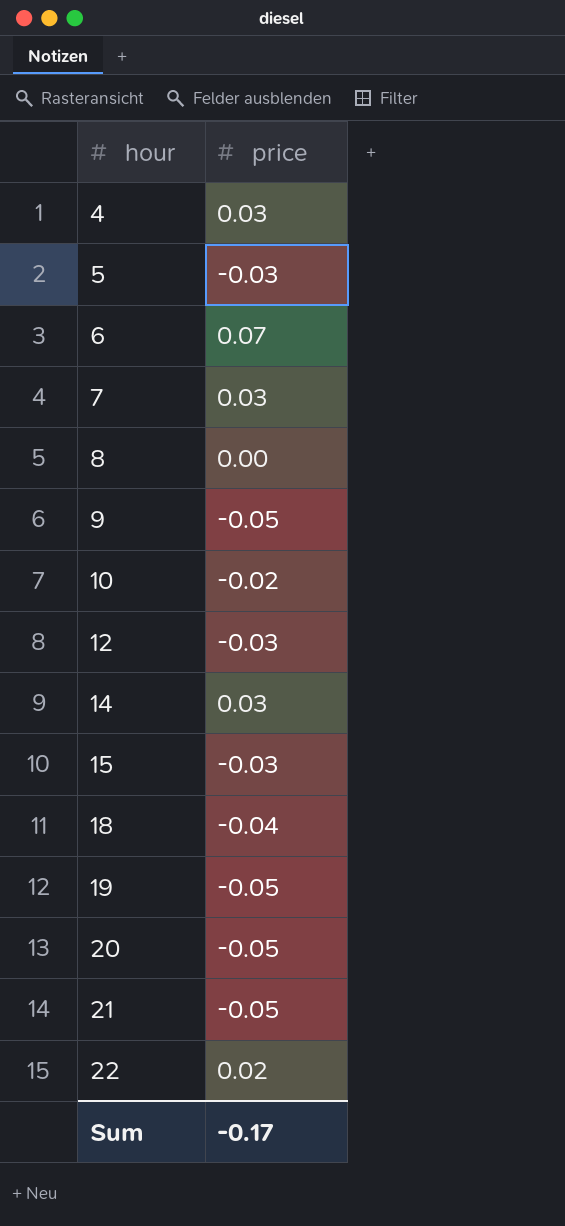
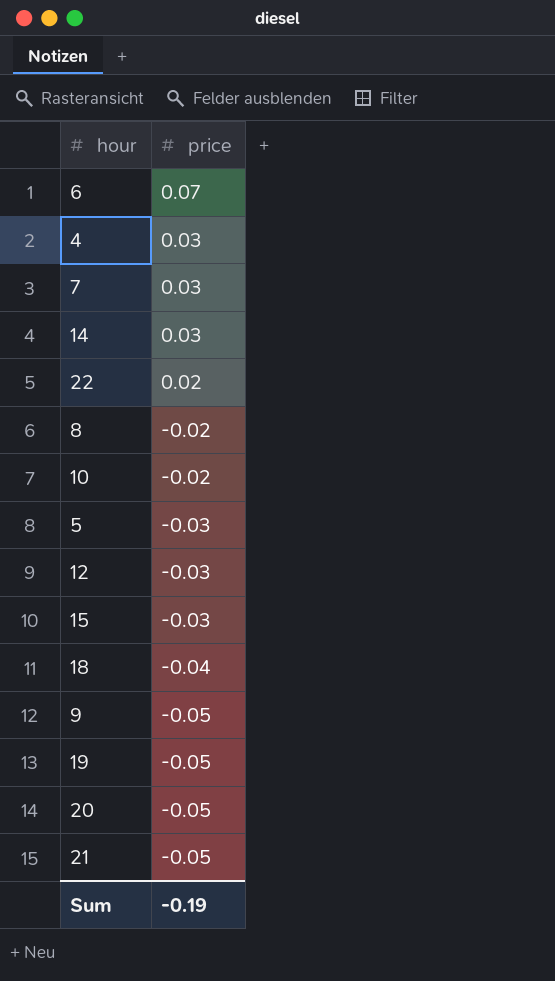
row order: hour ascending -> price descending
8 | price: 0.00 -> -0.02
Sum | price: -0.17 -> -0.19

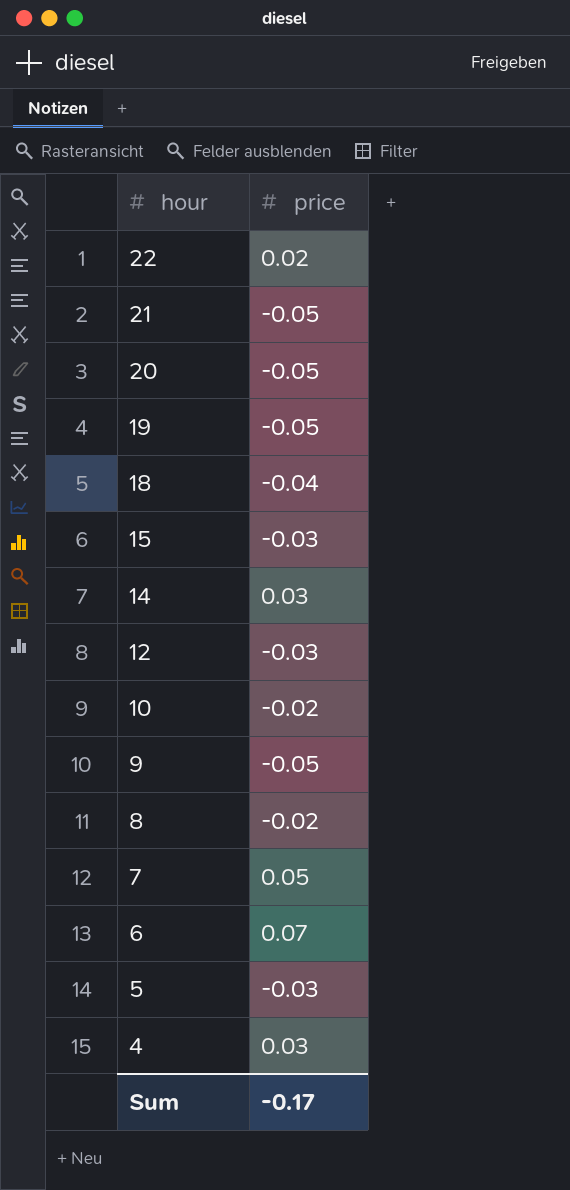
row order: price descending -> hour descending
7 | price: 0.03 -> 0.05
Sum | price: -0.19 -> -0.17

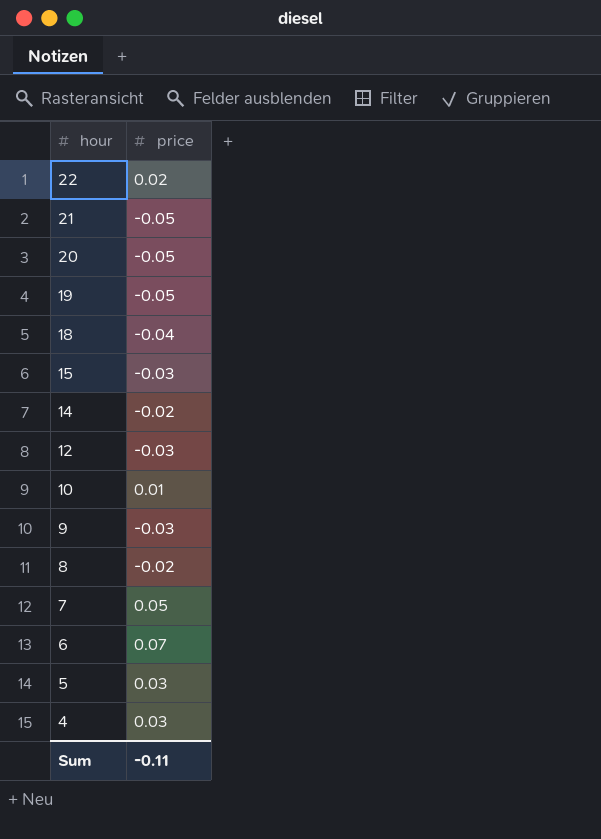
14 | price: 0.03 -> -0.02
10 | price: -0.02 -> 0.01
9 | price: -0.05 -> -0.03
5 | price: -0.03 -> 0.03
Sum | price: -0.17 -> -0.11

